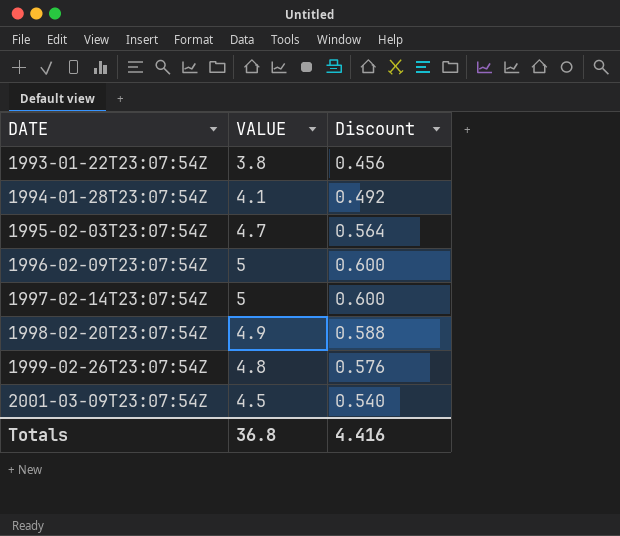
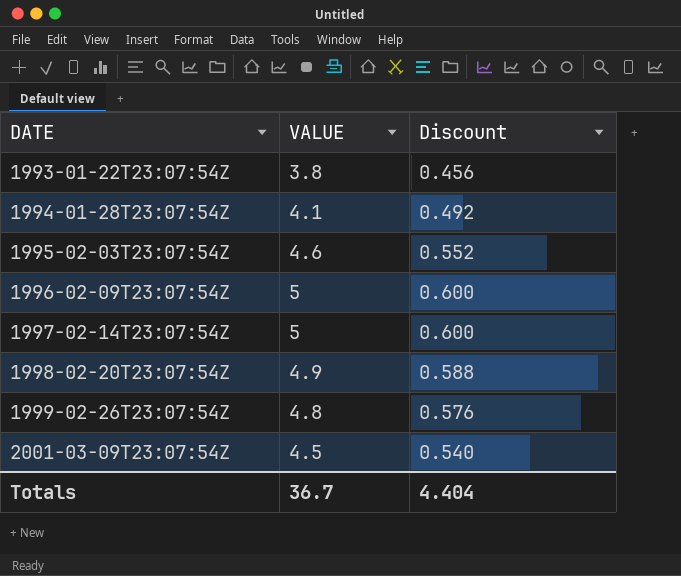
1995-02-03T23:07:54Z | VALUE: 4.7 -> 4.6
1995-02-03T23:07:54Z | Discount: 0.564 -> 0.552
Totals | VALUE: 36.8 -> 36.7
Totals | Discount: 4.416 -> 4.404

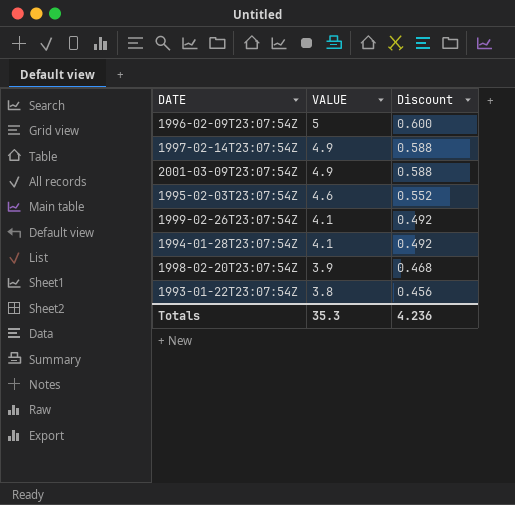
row order: DATE ascending -> VALUE descending
1997-02-14T23:07:54Z | VALUE: 5 -> 4.9
1997-02-14T23:07:54Z | Discount: 0.600 -> 0.588
2001-03-09T23:07:54Z | VALUE: 4.5 -> 4.9
2001-03-09T23:07:54Z | Discount: 0.540 -> 0.588
1999-02-26T23:07:54Z | VALUE: 4.8 -> 4.1
1999-02-26T23:07:54Z | Discount: 0.576 -> 0.492
1998-02-20T23:07:54Z | VALUE: 4.9 -> 3.9
1998-02-20T23:07:54Z | Discount: 0.588 -> 0.468
Totals | VALUE: 36.7 -> 35.3
Totals | Discount: 4.404 -> 4.236

